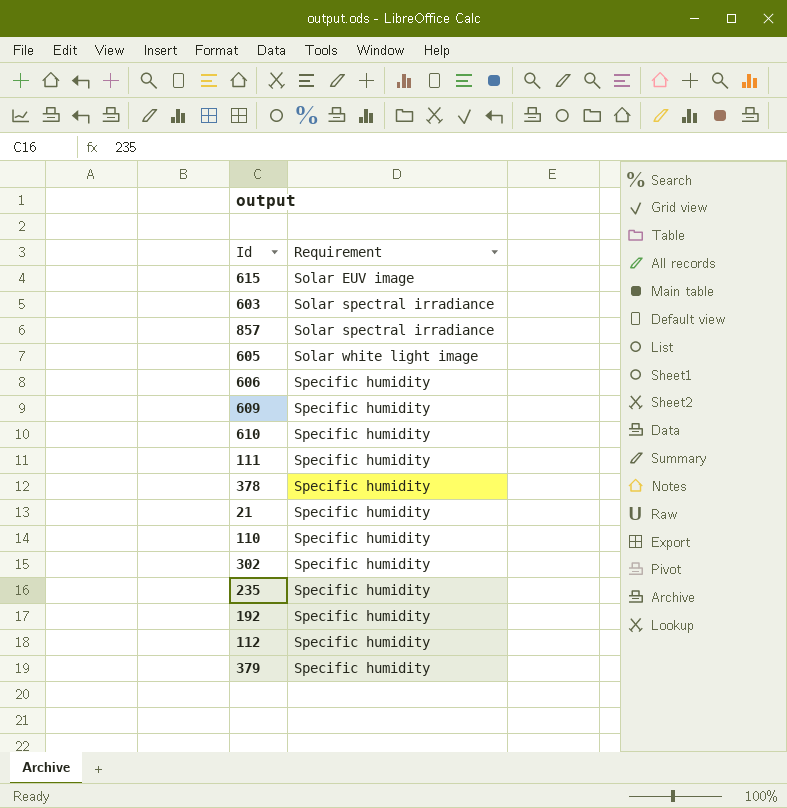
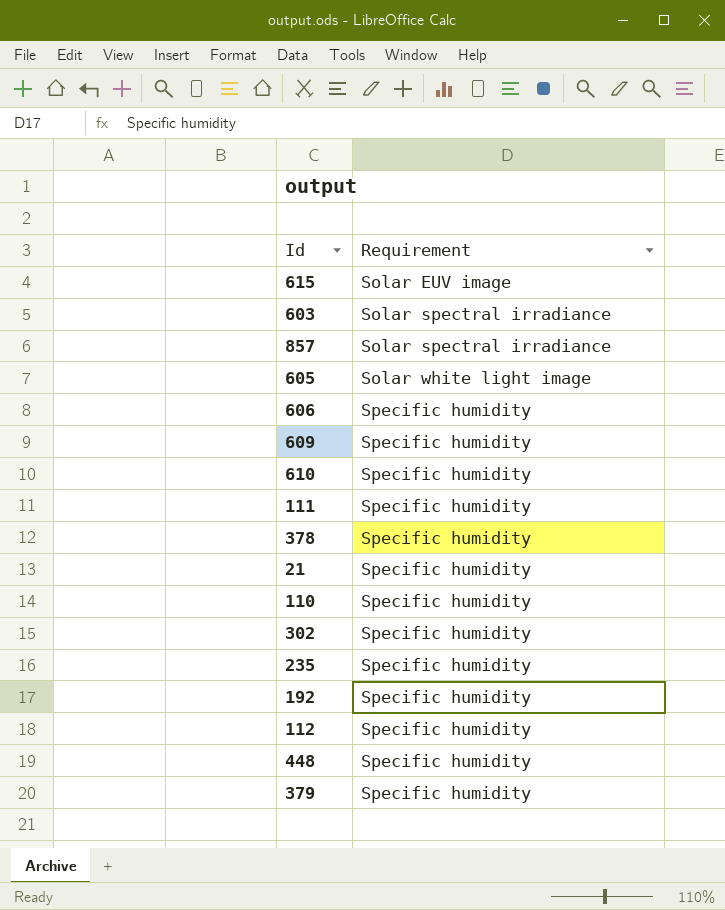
row 448: none -> Specific humidity

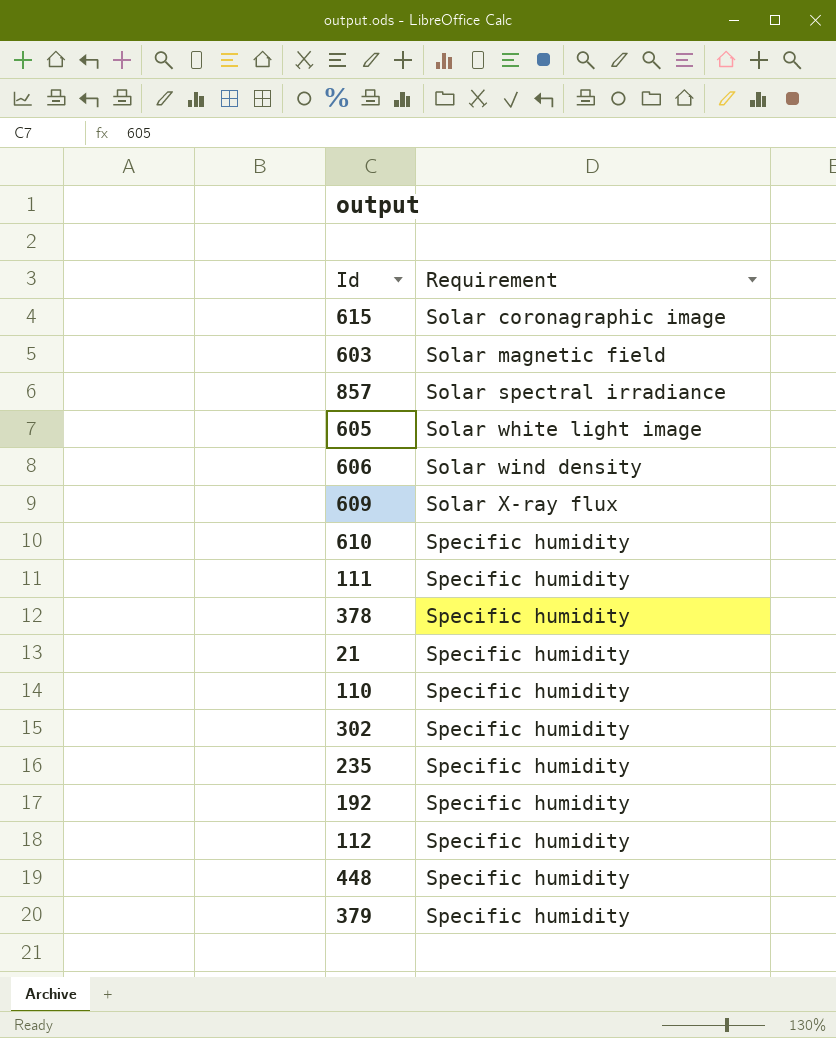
615 | Requirement: Solar EUV image -> Solar coronagraphic image
603 | Requirement: Solar spectral irradiance -> Solar magnetic field
606 | Requirement: Specific humidity -> Solar wind density
609 | Requirement: Specific humidity -> Solar X-ray flux

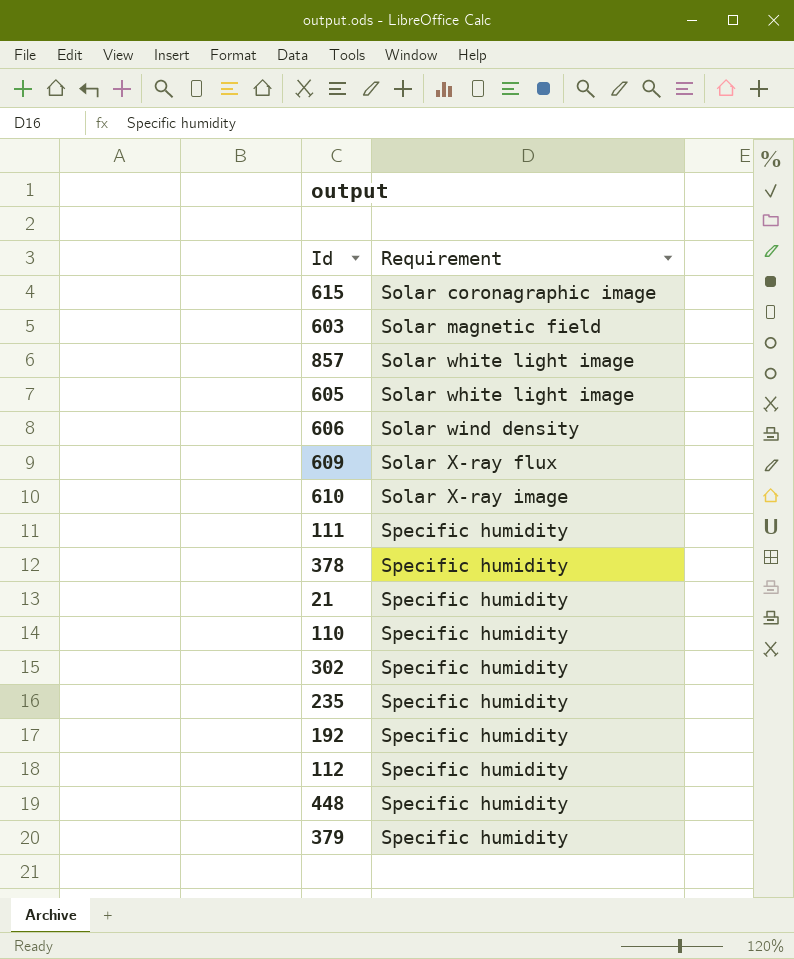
857 | Requirement: Solar spectral irradiance -> Solar white light image
610 | Requirement: Specific humidity -> Solar X-ray image

